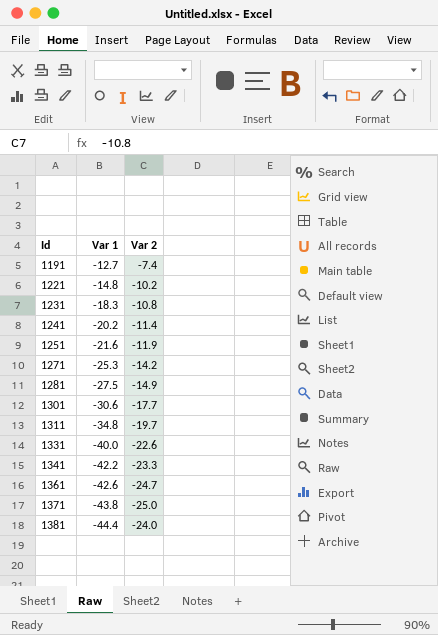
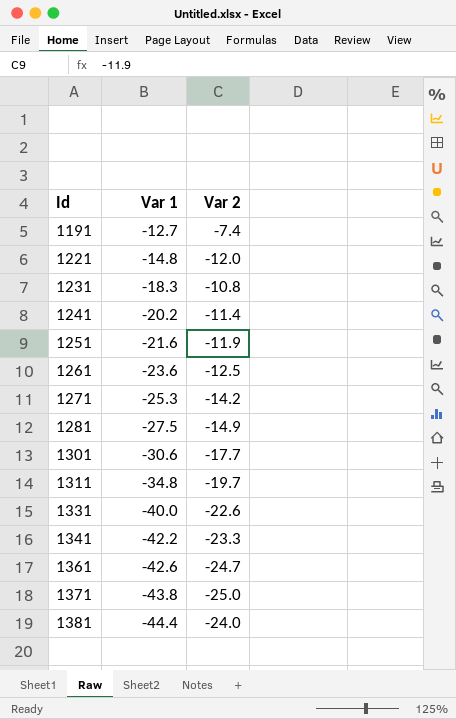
1221 | Var 2: -10.2 -> -12.0
row 1261: none -> -23.6 | -12.5

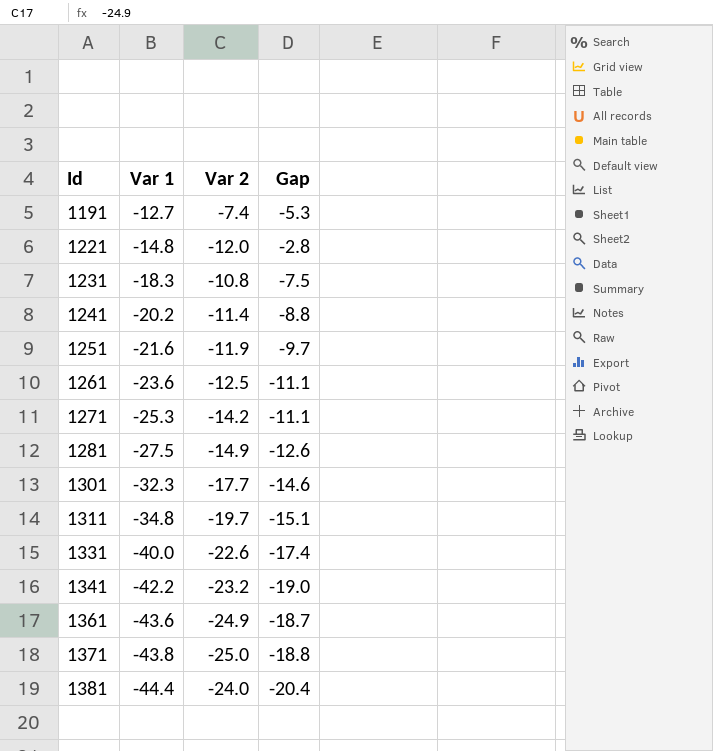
column Gap | formula: none -> [Var 1] - [Var 2]
1301 | Var 1: -30.6 -> -32.3
1341 | Var 2: -23.3 -> -23.2
1361 | Var 1: -42.6 -> -43.6
1361 | Var 2: -24.7 -> -24.9

